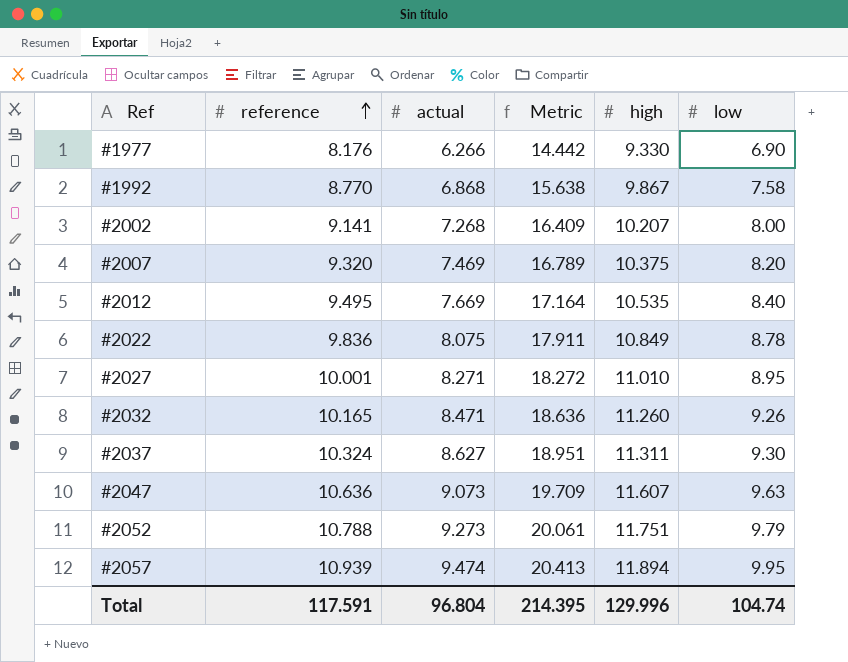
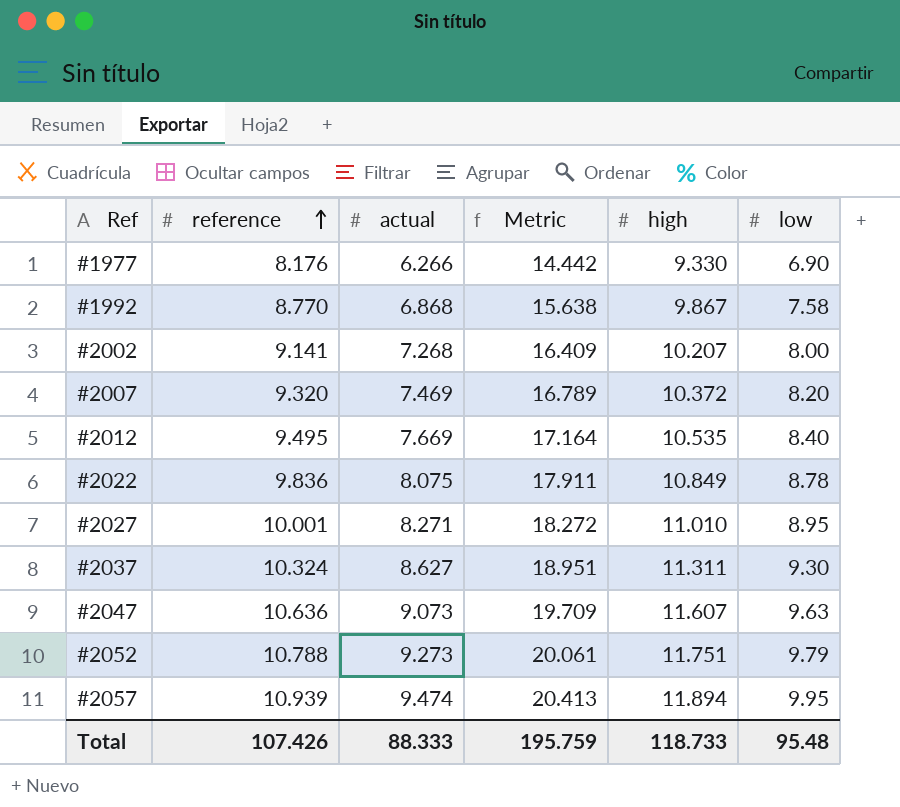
row #2032: 10.165 | 8.471 | 18.636 | 11.260 | 9.26 -> none
#2007 | high: 10.375 -> 10.372
Total | reference: 117.591 -> 107.426
Total | actual: 96.804 -> 88.333
Total | Metric: 214.395 -> 195.759
Total | high: 129.996 -> 118.733
Total | low: 104.74 -> 95.48

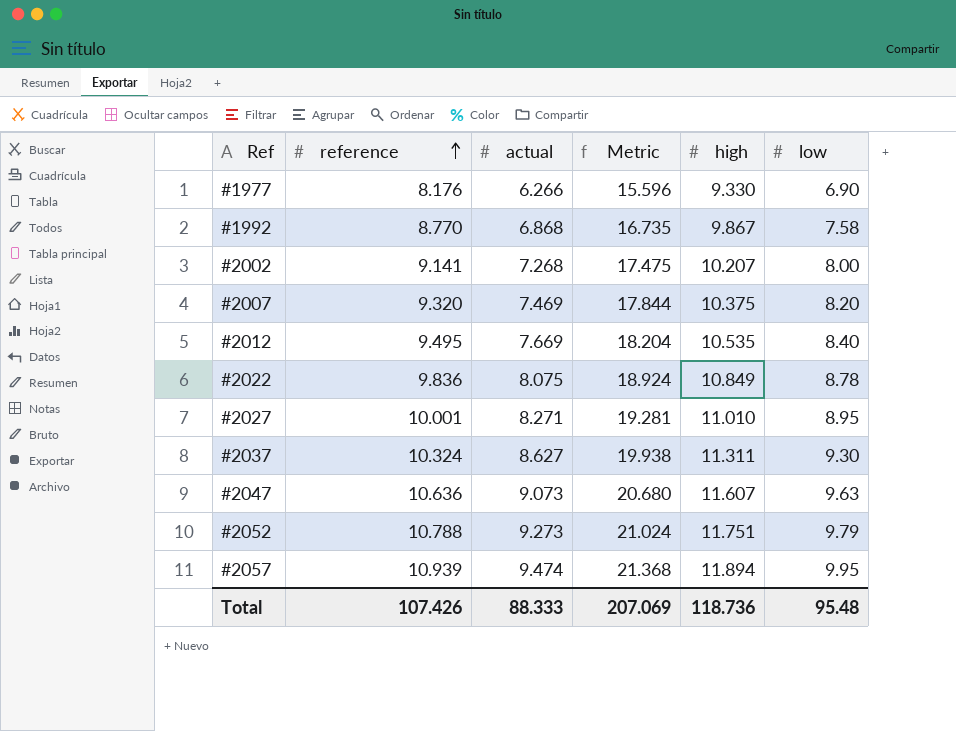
column Metric | formula: [reference] + [actual] -> [actual] + [high]
#2007 | high: 10.372 -> 10.375
Total | Metric: 195.759 -> 207.069
Total | high: 118.733 -> 118.736

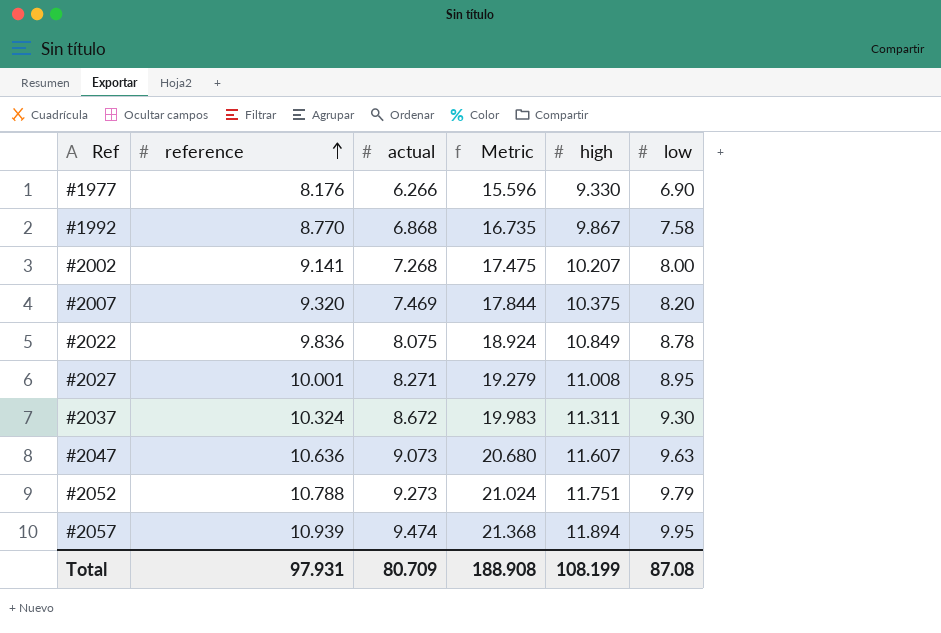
row #2012: 9.495 | 7.669 | 18.204 | 10.535 | 8.40 -> none
#2027 | Metric: 19.281 -> 19.279
#2027 | high: 11.010 -> 11.008
#2037 | actual: 8.627 -> 8.672
#2037 | Metric: 19.938 -> 19.983
Total | reference: 107.426 -> 97.931
Total | actual: 88.333 -> 80.709
Total | Metric: 207.069 -> 188.908
Total | high: 118.736 -> 108.199
Total | low: 95.48 -> 87.08

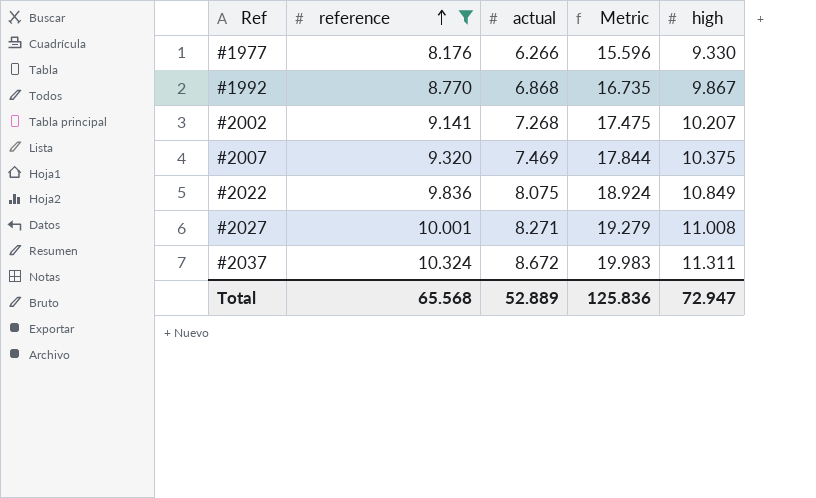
filter: none -> reference <= 10.324
column low | position: 6 -> none
Total | reference: 97.931 -> 65.568
Total | actual: 80.709 -> 52.889
Total | Metric: 188.908 -> 125.836
Total | high: 108.199 -> 72.947

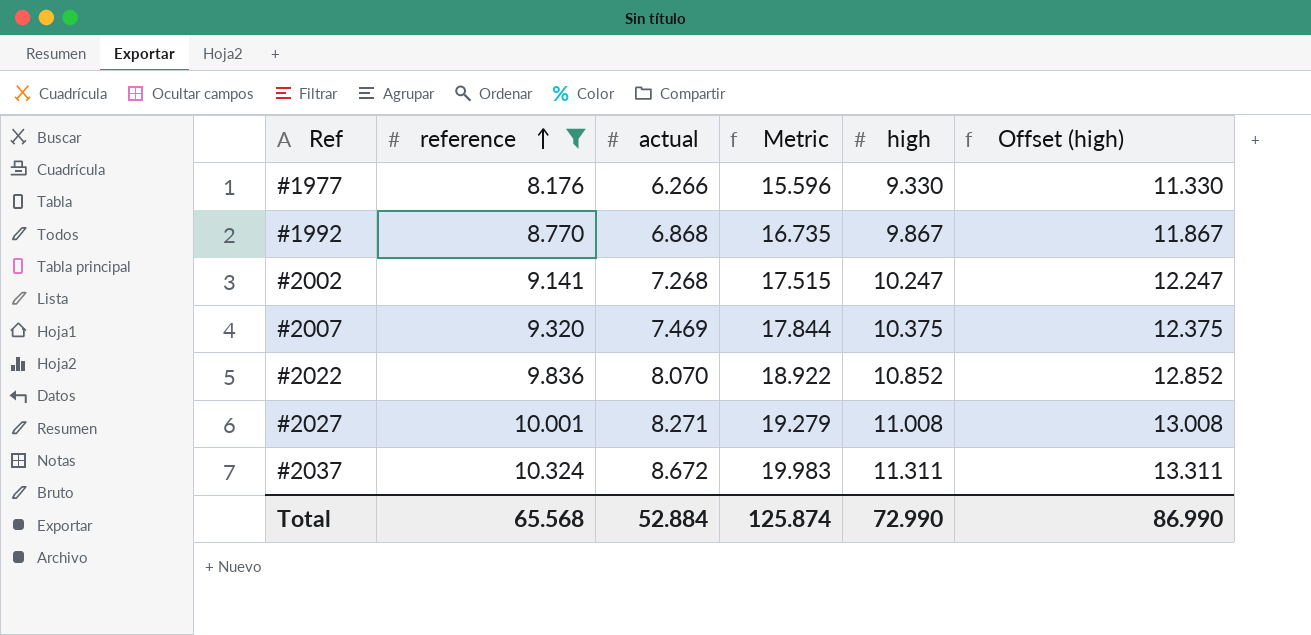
column Offset (high) | formula: none -> [high] + 2
#2002 | Metric: 17.475 -> 17.515
#2002 | high: 10.207 -> 10.247
#2022 | actual: 8.075 -> 8.070
#2022 | Metric: 18.924 -> 18.922
#2022 | high: 10.849 -> 10.852
Total | actual: 52.889 -> 52.884
Total | Metric: 125.836 -> 125.874
Total | high: 72.947 -> 72.990

